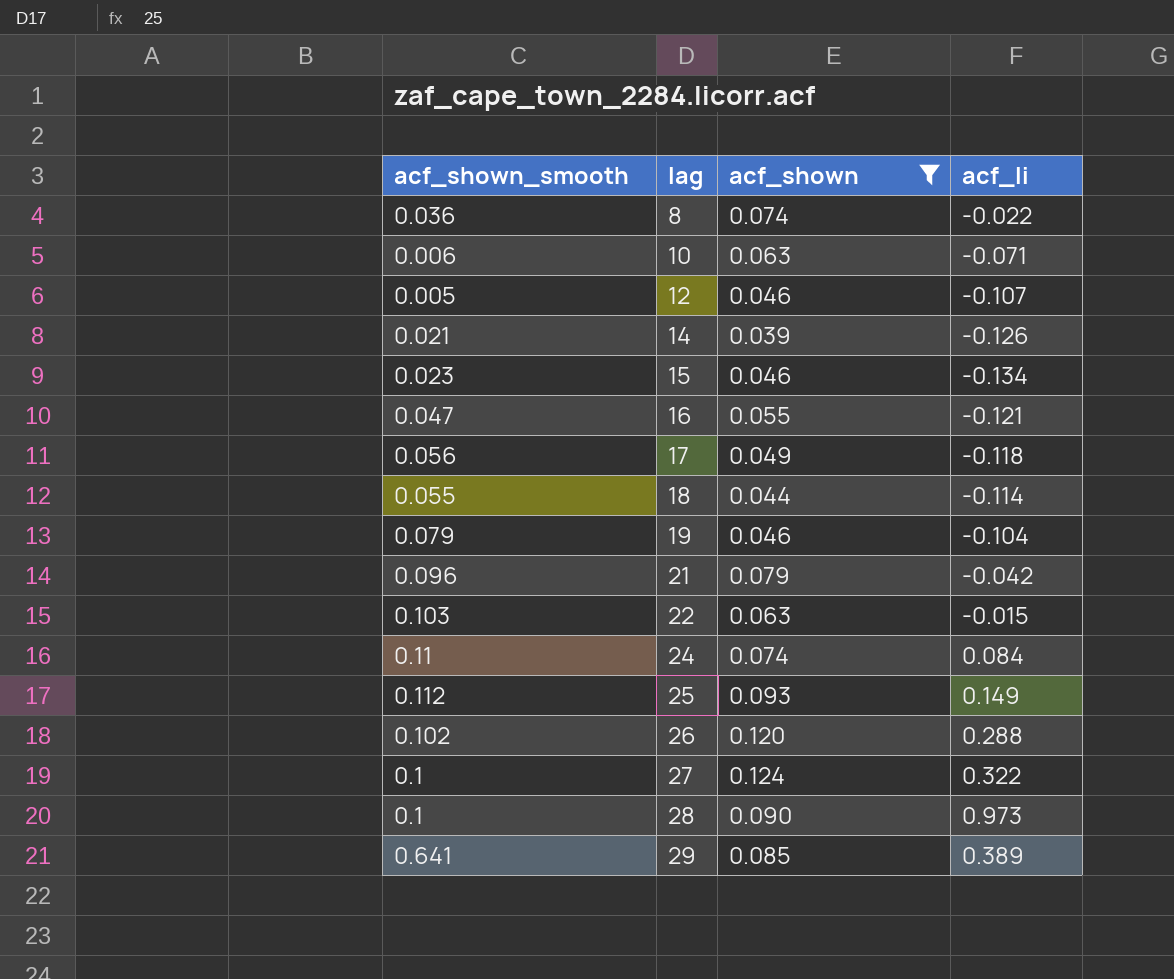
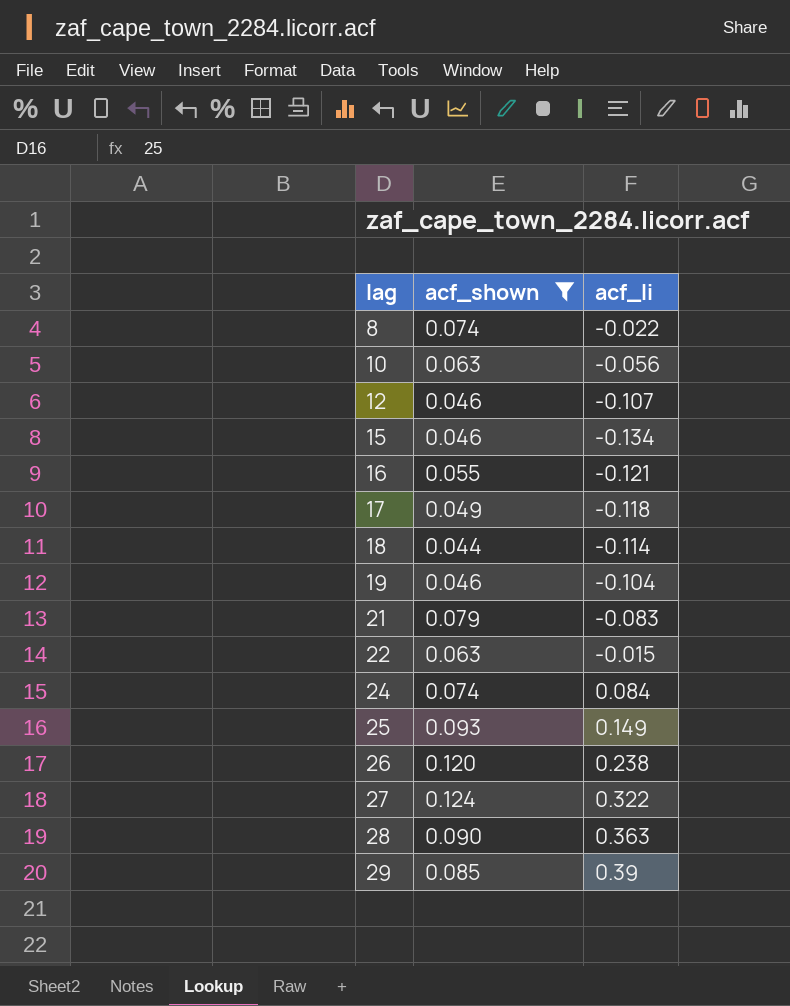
column acf_shown_smooth | position: 1 -> none
row 14: 0.021 | 0.039 | -0.126 -> none
10 | acf_li: -0.071 -> -0.056
21 | acf_li: -0.042 -> -0.083
26 | acf_li: 0.288 -> 0.238
28 | acf_li: 0.973 -> 0.363
29 | acf_li: 0.389 -> 0.39

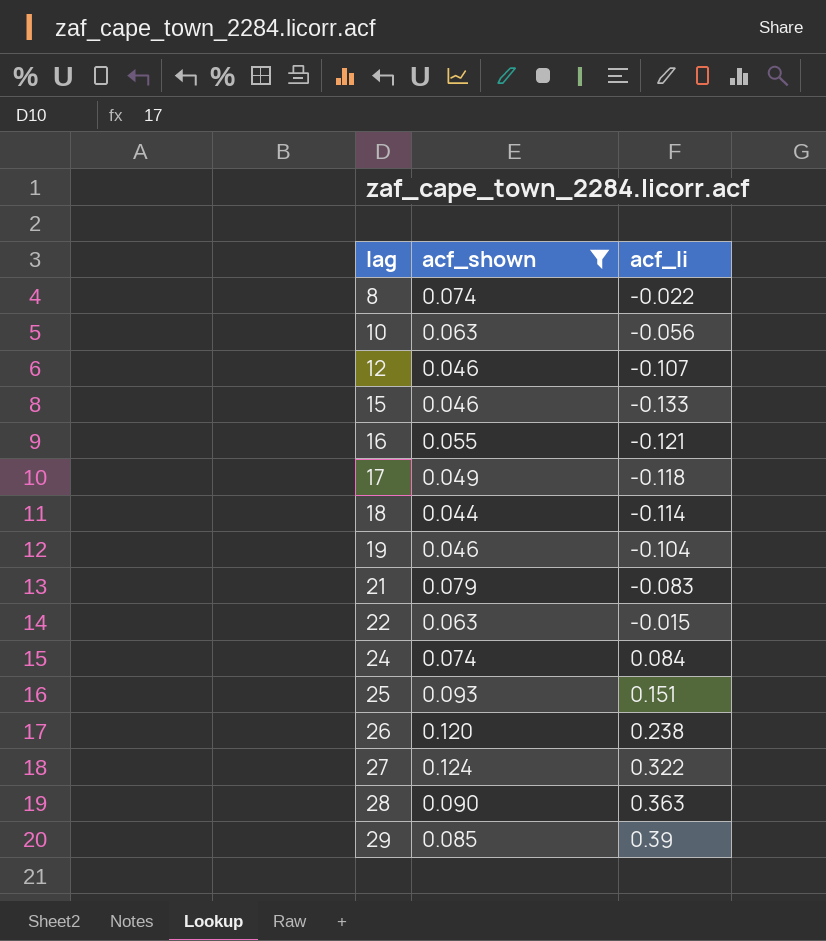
15 | acf_li: -0.134 -> -0.133
25 | acf_li: 0.149 -> 0.151

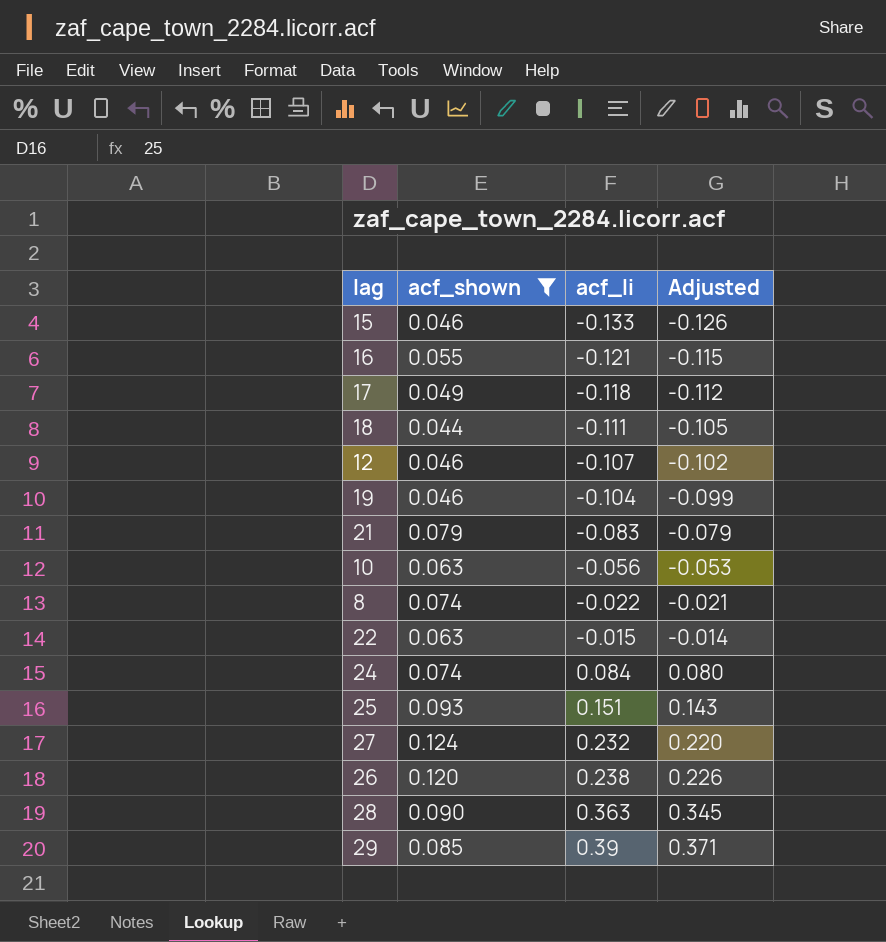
row order: lag ascending -> acf_li ascending
column Adjusted | formula: none -> [acf_li] * 0.95
18 | acf_li: -0.114 -> -0.111
27 | acf_li: 0.322 -> 0.232

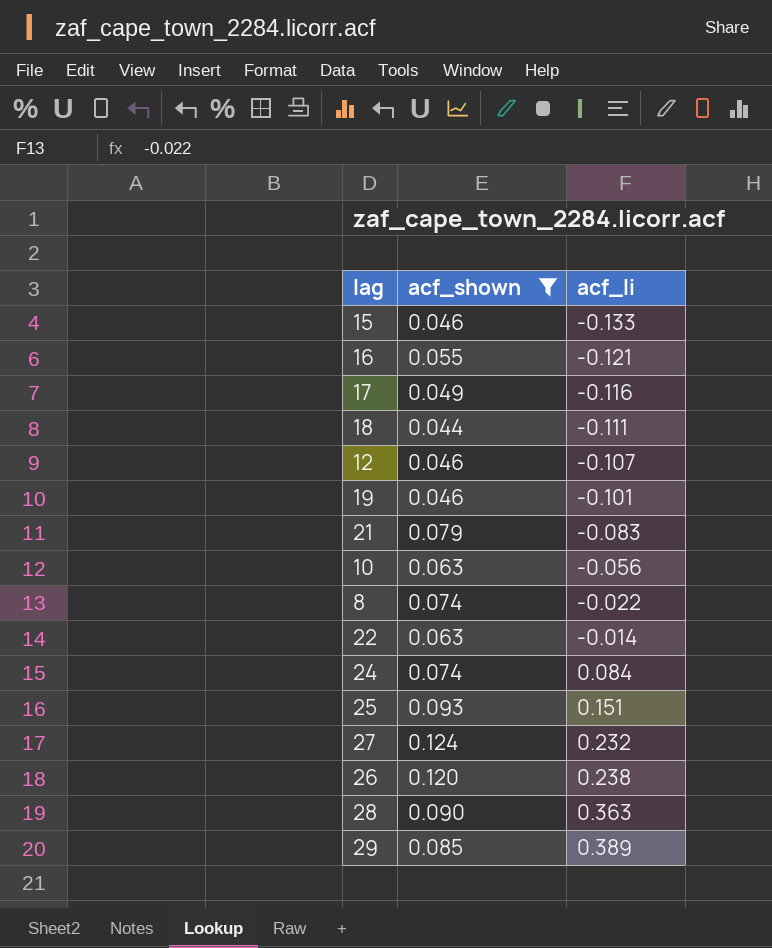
column Adjusted | formula: [acf_li] * 0.95 -> none
17 | acf_li: -0.118 -> -0.116
19 | acf_li: -0.104 -> -0.101
22 | acf_li: -0.015 -> -0.014
29 | acf_li: 0.39 -> 0.389

